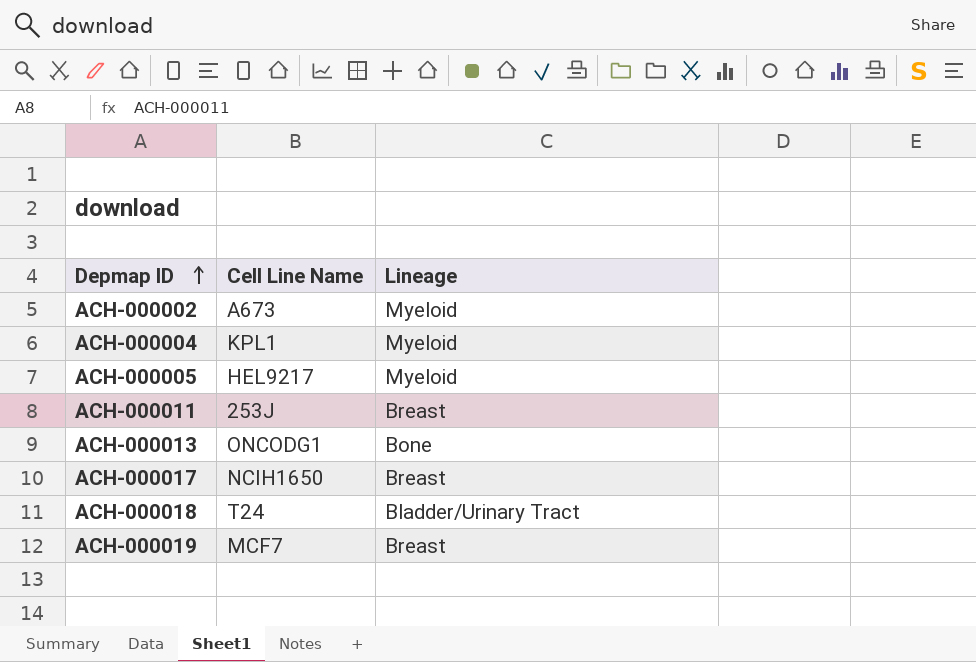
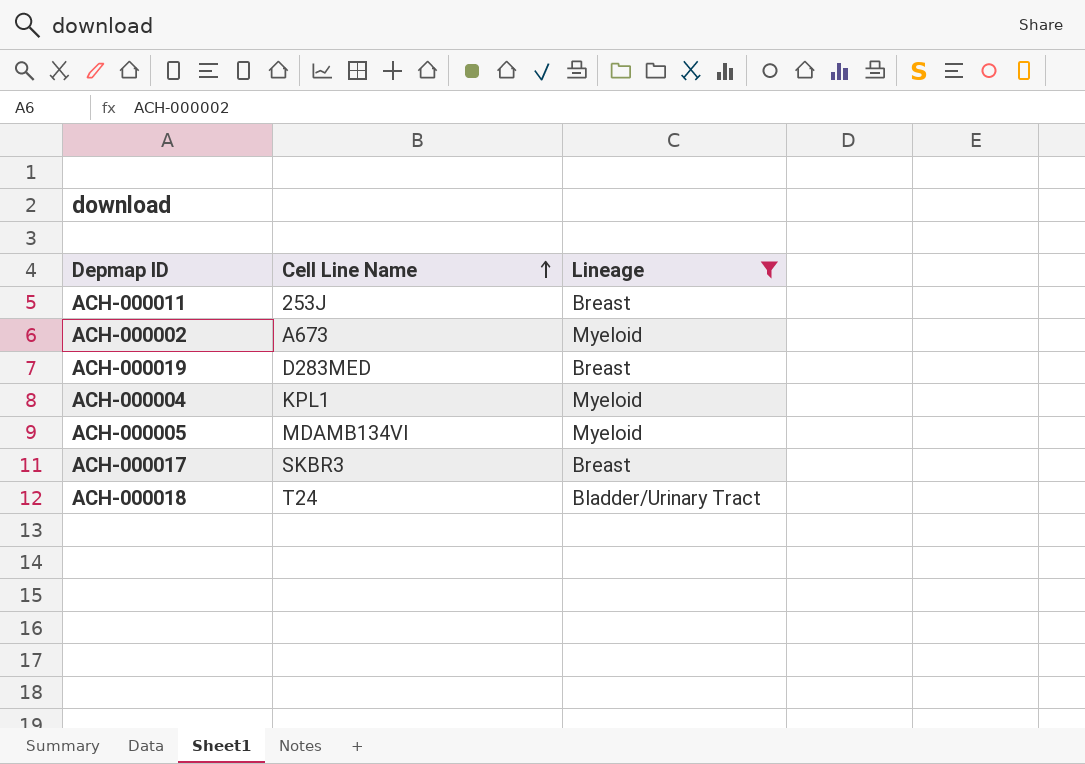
filter: none -> Lineage != Bone
row order: Depmap ID ascending -> Cell Line Name ascending
ACH-000019 | Cell Line Name: MCF7 -> D283MED
ACH-000005 | Cell Line Name: HEL9217 -> MDAMB134VI
ACH-000017 | Cell Line Name: NCIH1650 -> SKBR3

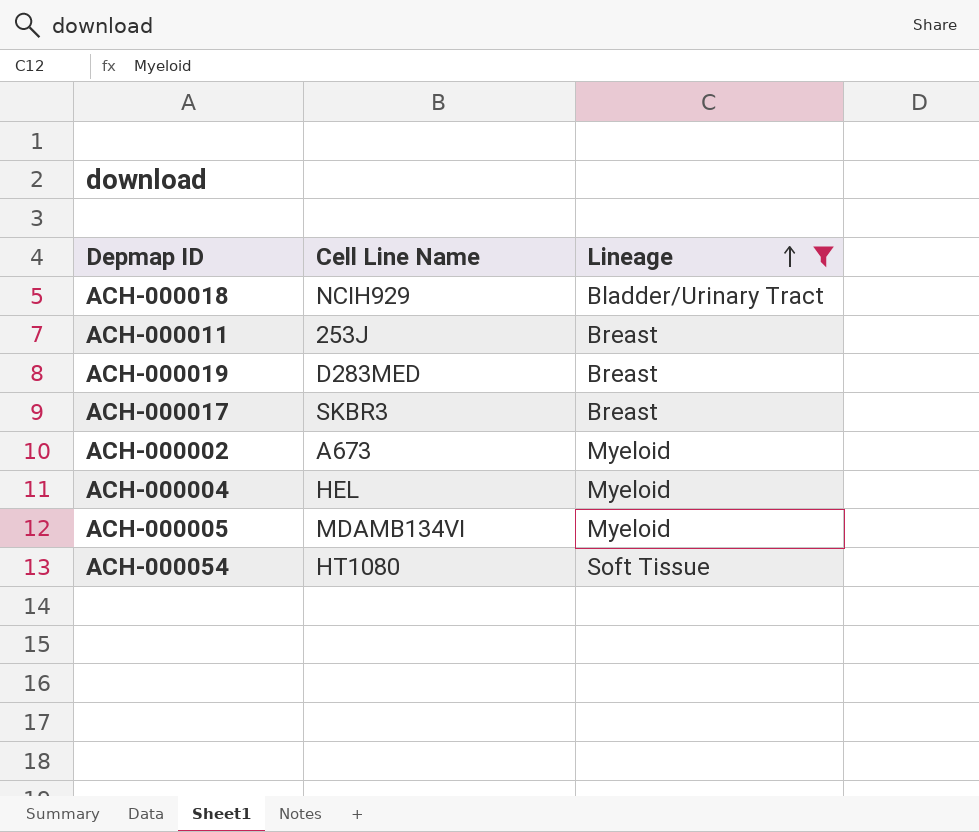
row order: Cell Line Name ascending -> Lineage ascending
ACH-000018 | Cell Line Name: T24 -> NCIH929
ACH-000004 | Cell Line Name: KPL1 -> HEL
row ACH-000054: none -> HT1080 | Soft Tissue

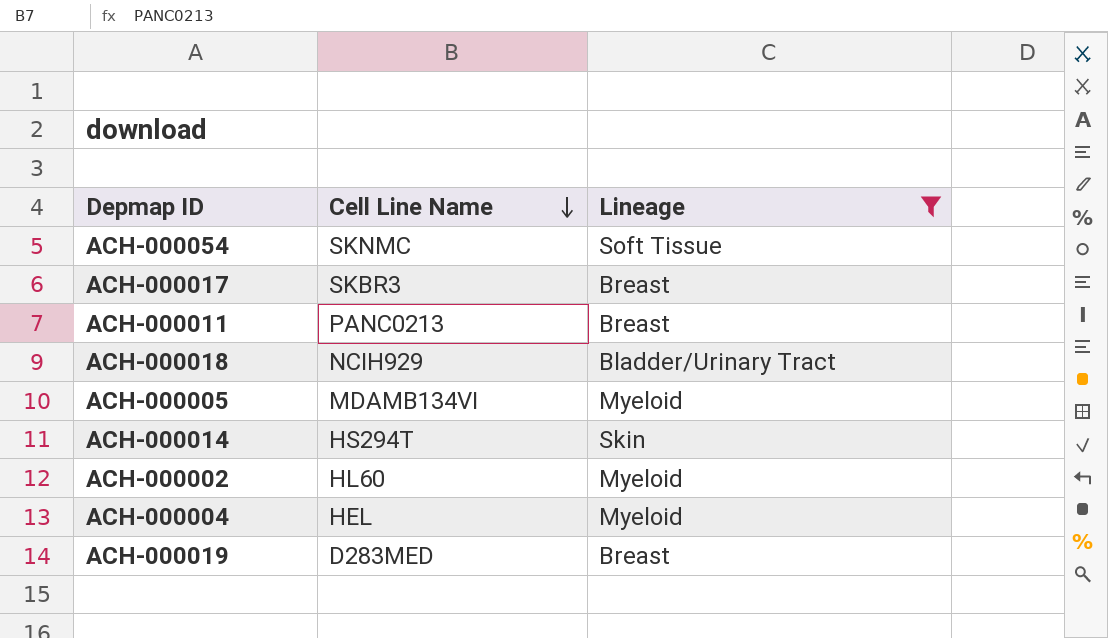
row order: Lineage ascending -> Cell Line Name descending
ACH-000054 | Cell Line Name: HT1080 -> SKNMC
ACH-000011 | Cell Line Name: 253J -> PANC0213
row ACH-000014: none -> HS294T | Skin
ACH-000002 | Cell Line Name: A673 -> HL60

